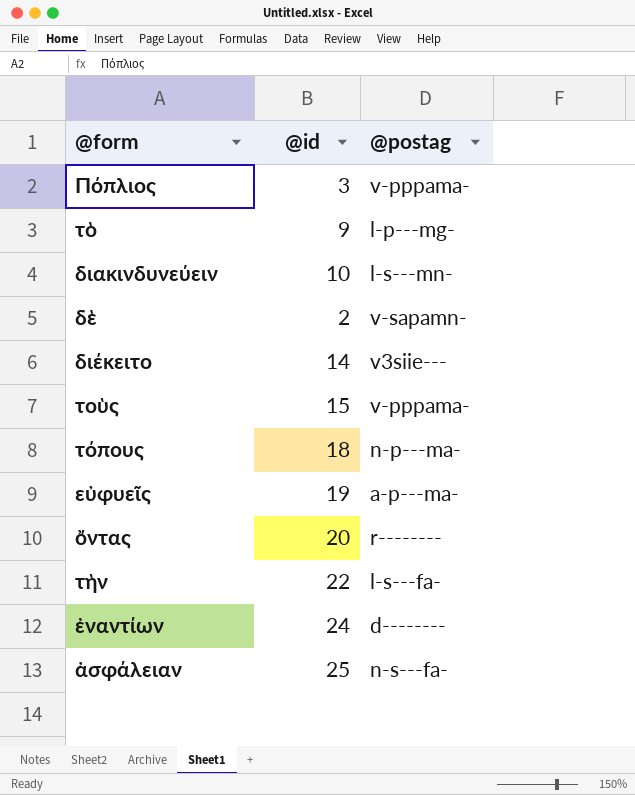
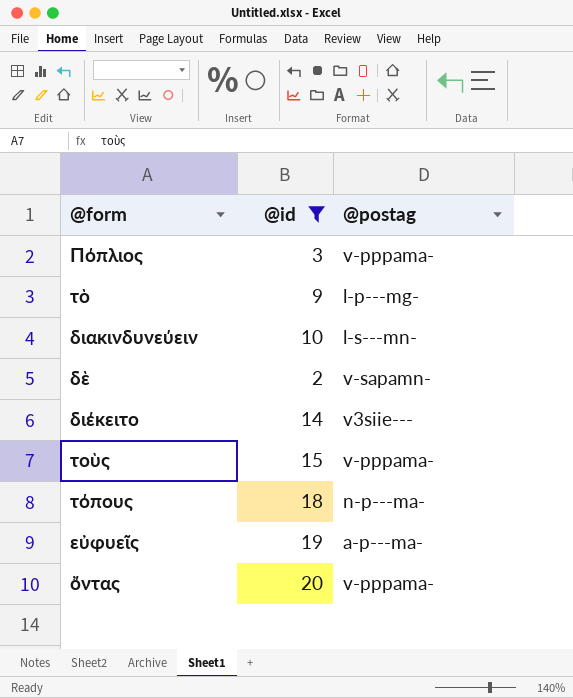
filter: none -> @id <= 20
ὄντας | @postag: r-------- -> v-pppama-

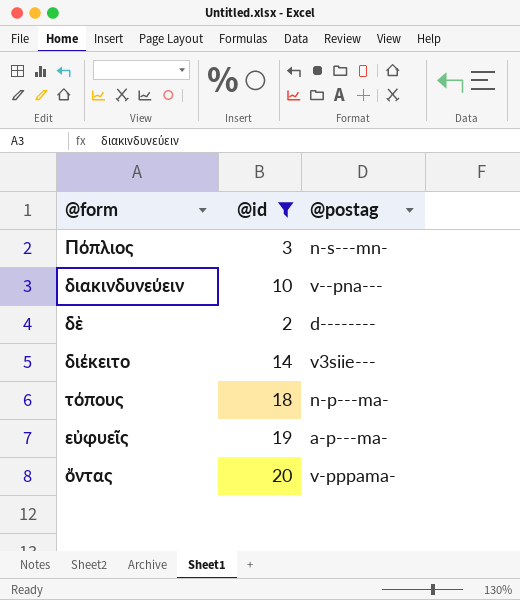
row τὸ: 9 | l-p---mg- -> none
row τοὺς: 15 | v-pppama- -> none
Πόπλιος | @postag: v-pppama- -> n-s---mn-
διακινδυνεύειν | @postag: l-s---mn- -> v--pna---
δὲ | @postag: v-sapamn- -> d--------

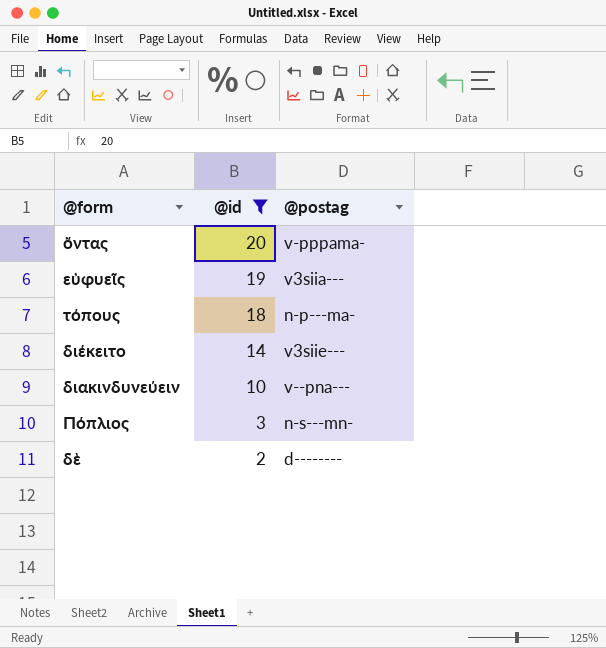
row order: none -> @id descending
εὐφυεῖς | @postag: a-p---ma- -> v3siia---

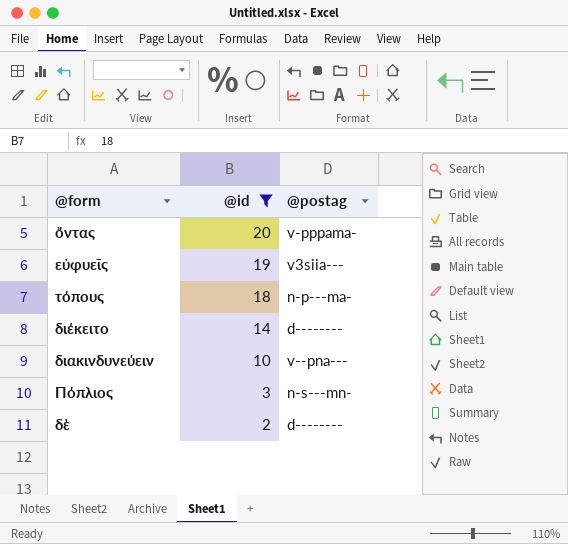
διέκειτο | @postag: v3siie--- -> d--------

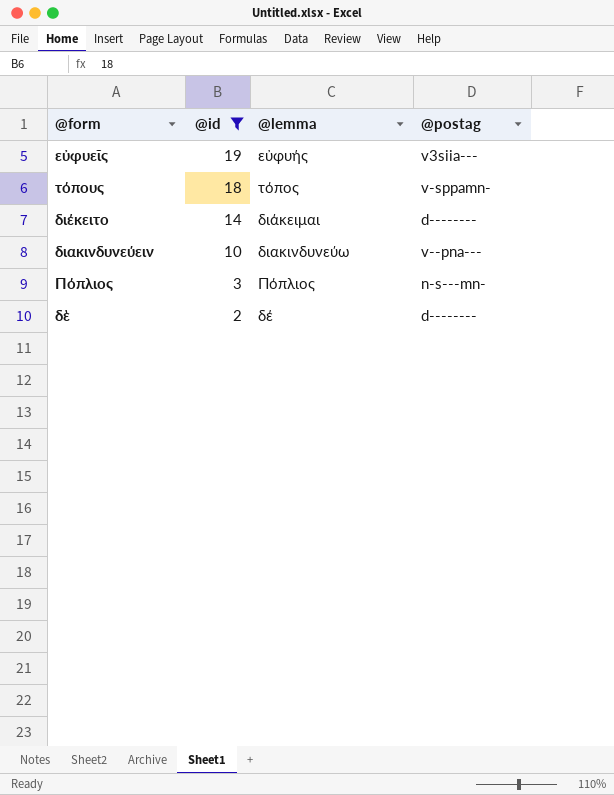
column @lemma | position: none -> 3
row ὄντας: 20 | v-pppama- -> none
τόπους | @postag: n-p---ma- -> v-sppamn-

